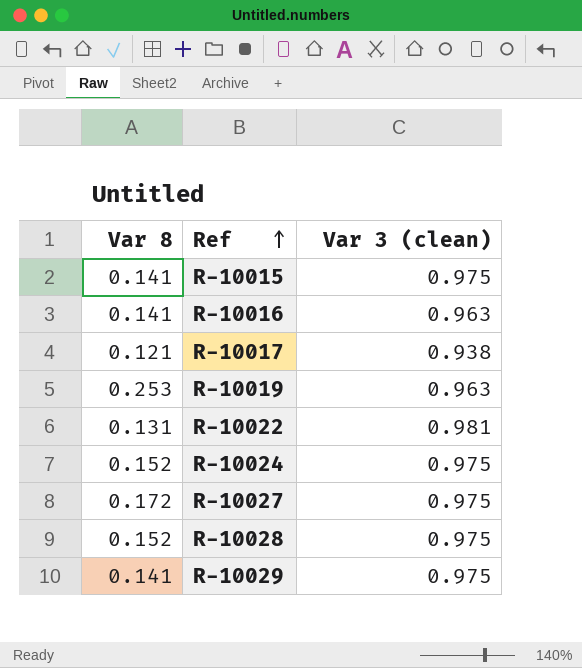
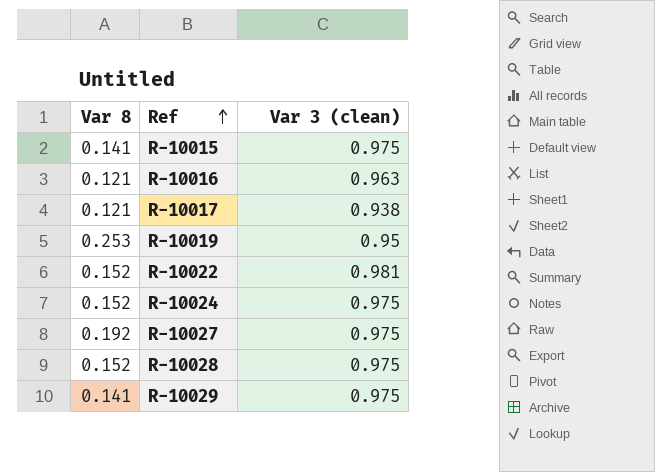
R-10016 | Var 8: 0.141 -> 0.121
R-10019 | Var 3 (clean): 0.963 -> 0.95
R-10022 | Var 8: 0.131 -> 0.152
R-10027 | Var 8: 0.172 -> 0.192

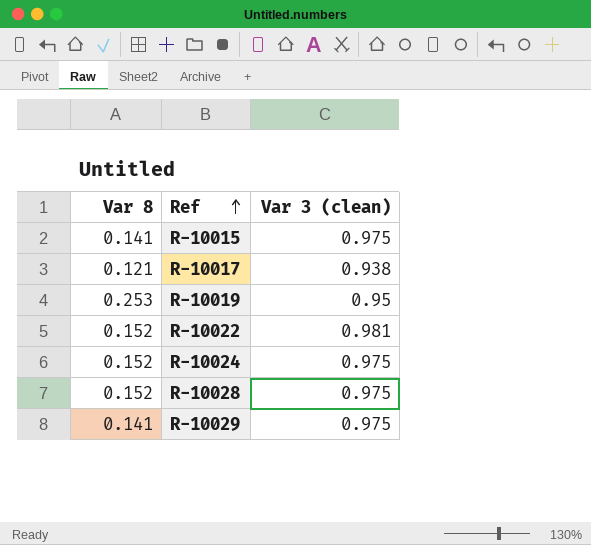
row R-10016: 0.121 | 0.963 -> none
row R-10027: 0.192 | 0.975 -> none

